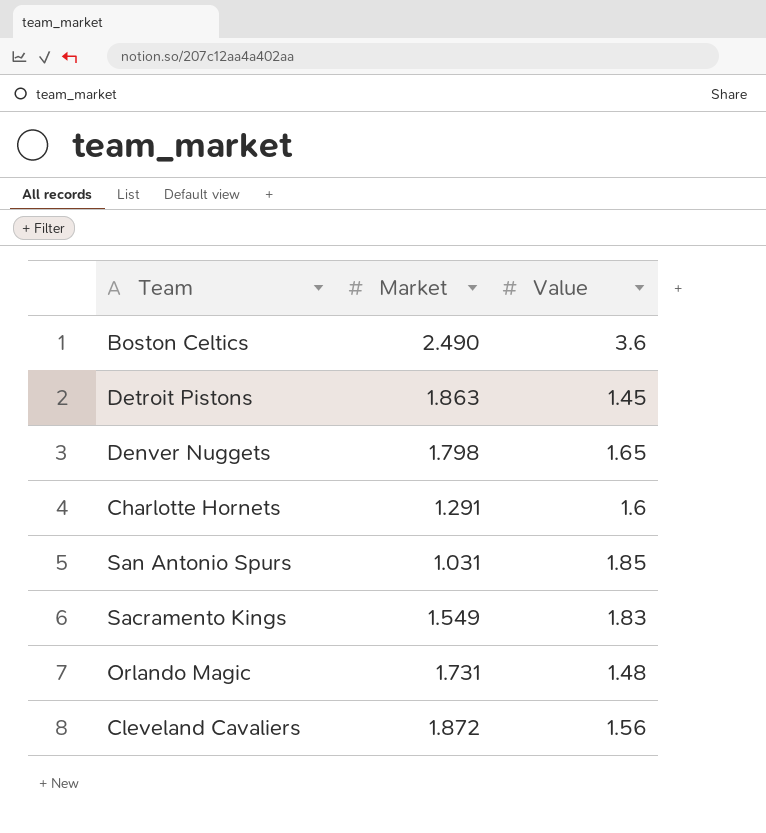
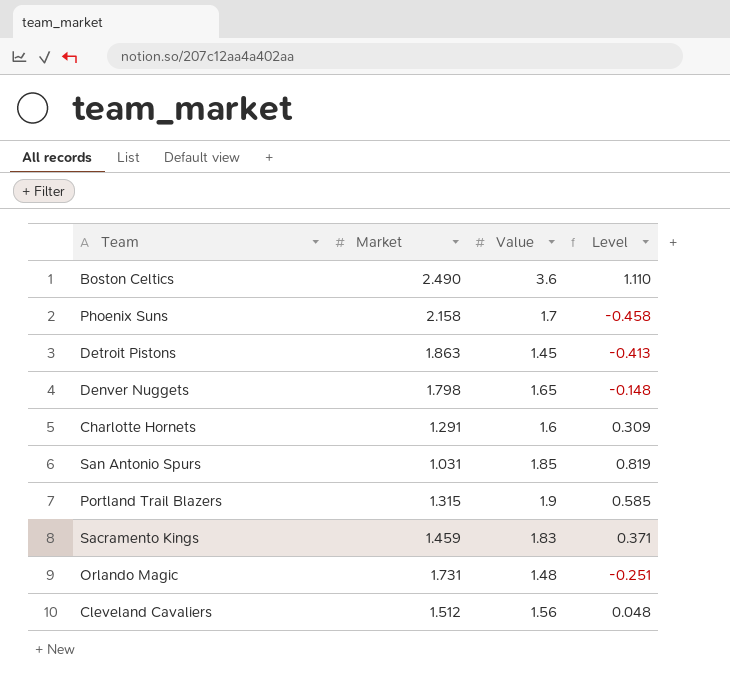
column Level | formula: none -> [Value] - [Market]
row Phoenix Suns: none -> 2.158 | 1.7 | -0.458
row Portland Trail Blazers: none -> 1.315 | 1.9 | 0.585
Sacramento Kings | Market: 1.549 -> 1.459
Cleveland Cavaliers | Market: 1.872 -> 1.512

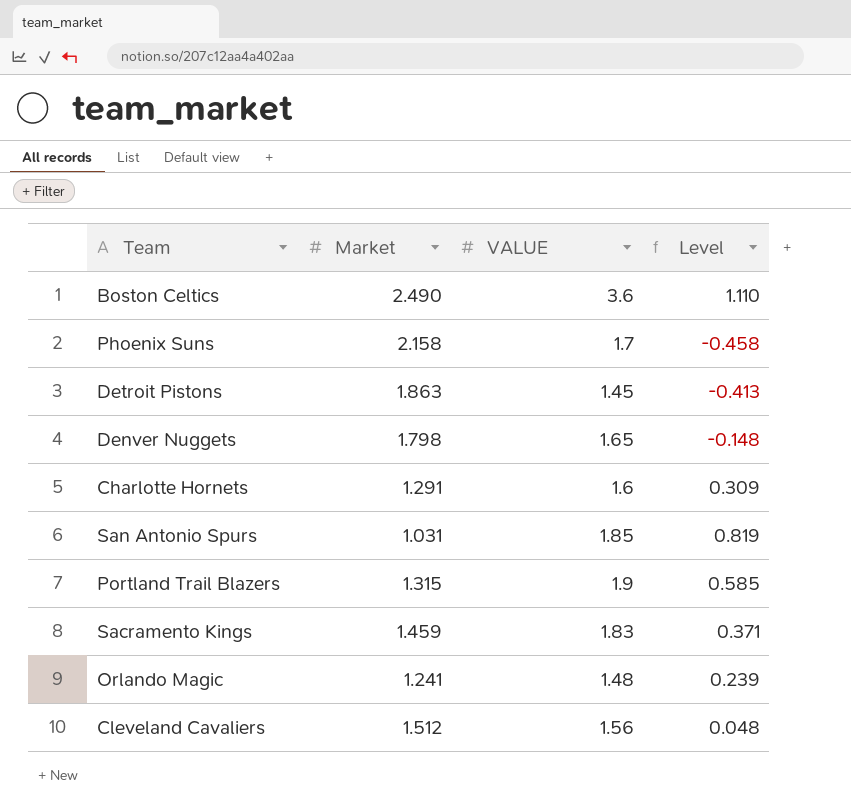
column name: Value -> VALUE
Orlando Magic | Market: 1.731 -> 1.241
Orlando Magic | Level: -0.251 -> 0.239

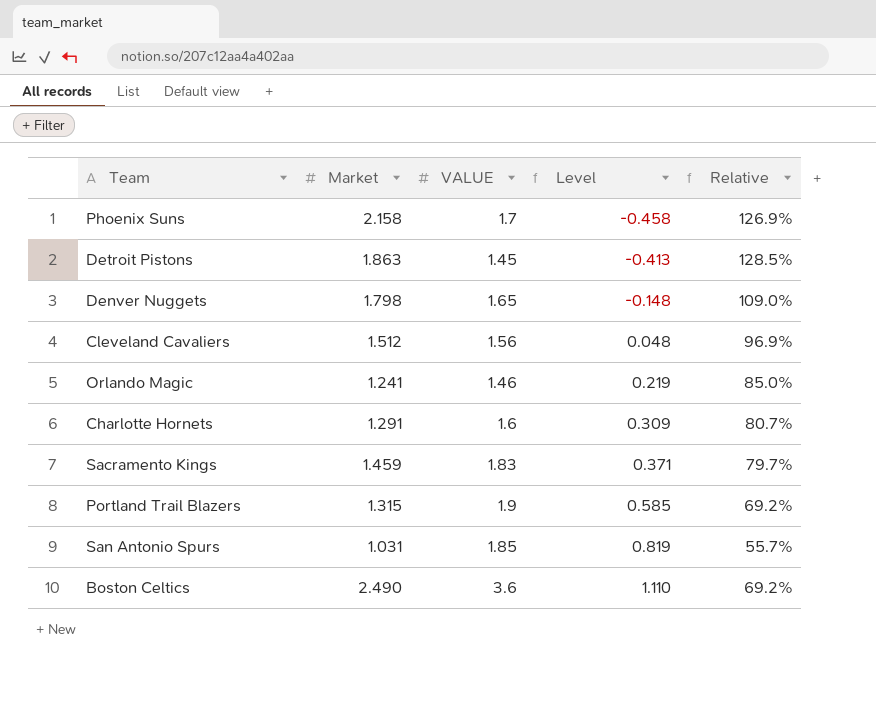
row order: none -> Level ascending
column Relative | formula: none -> [Market] / [VALUE]
Orlando Magic | VALUE: 1.48 -> 1.46
Orlando Magic | Level: 0.239 -> 0.219

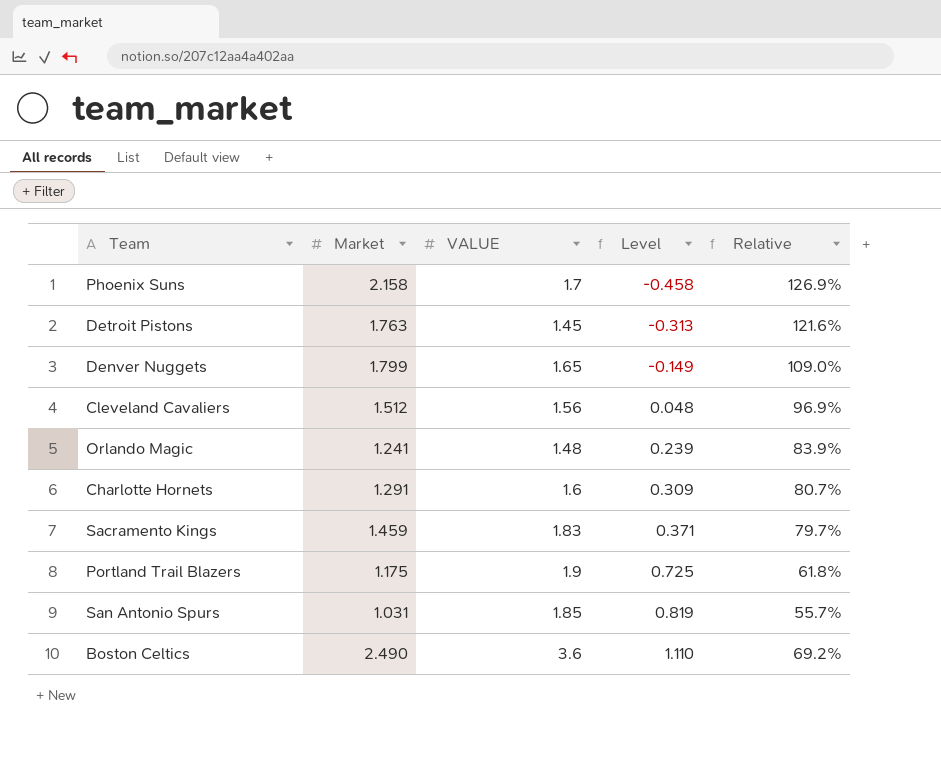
Detroit Pistons | Market: 1.863 -> 1.763
Detroit Pistons | Level: -0.413 -> -0.313
Detroit Pistons | Relative: 128.5% -> 121.6%
Denver Nuggets | Market: 1.798 -> 1.799
Denver Nuggets | Level: -0.148 -> -0.149
Orlando Magic | VALUE: 1.46 -> 1.48
Orlando Magic | Level: 0.219 -> 0.239
Orlando Magic | Relative: 85.0% -> 83.9%
Portland Trail Blazers | Market: 1.315 -> 1.175
Portland Trail Blazers | Level: 0.585 -> 0.725
Portland Trail Blazers | Relative: 69.2% -> 61.8%

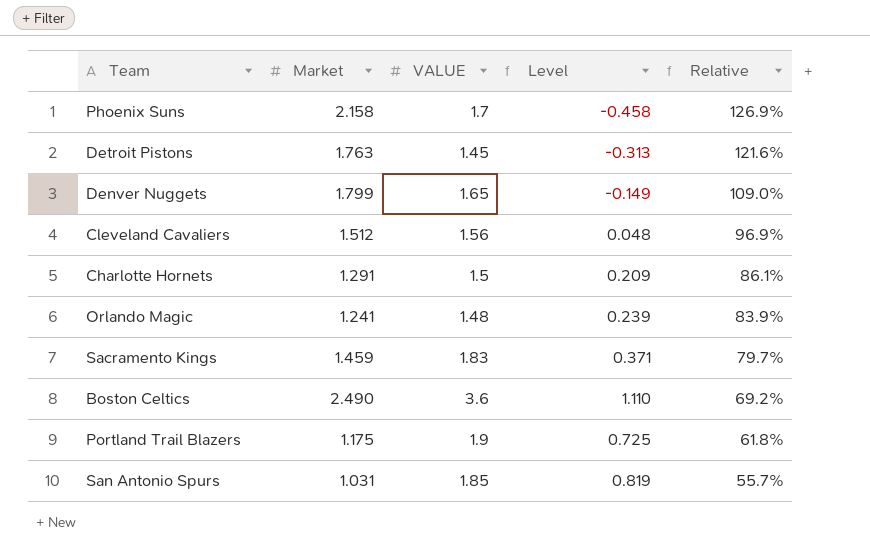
row order: Level ascending -> Relative descending
Charlotte Hornets | VALUE: 1.6 -> 1.5
Charlotte Hornets | Level: 0.309 -> 0.209
Charlotte Hornets | Relative: 80.7% -> 86.1%

